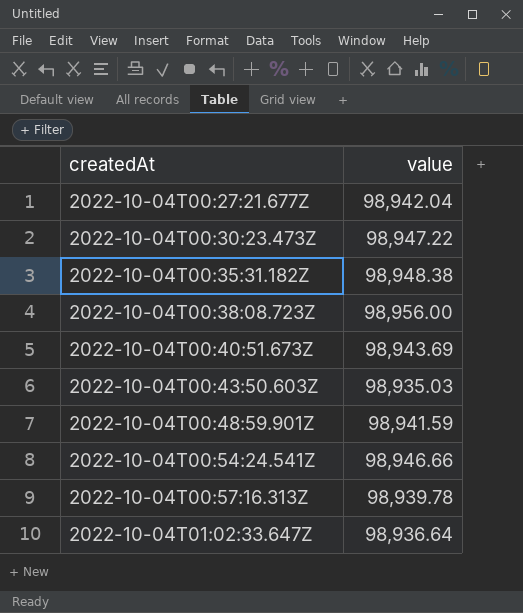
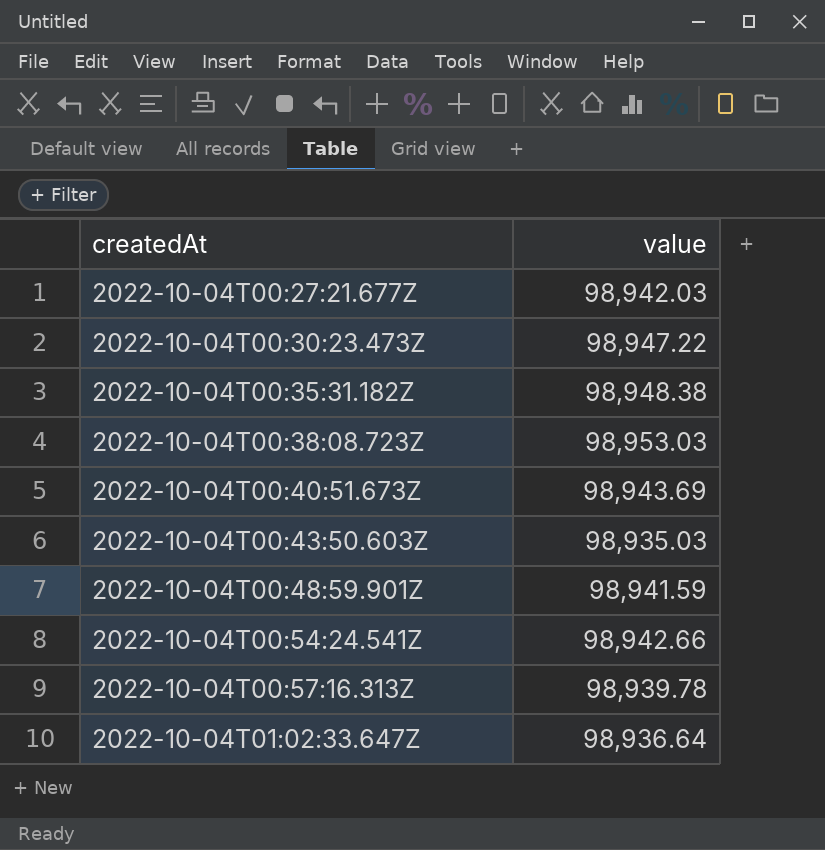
2022-10-04T00:27:21.677Z | value: 98,942.04 -> 98,942.03
2022-10-04T00:38:08.723Z | value: 98,956.00 -> 98,953.03
2022-10-04T00:54:24.541Z | value: 98,946.66 -> 98,942.66

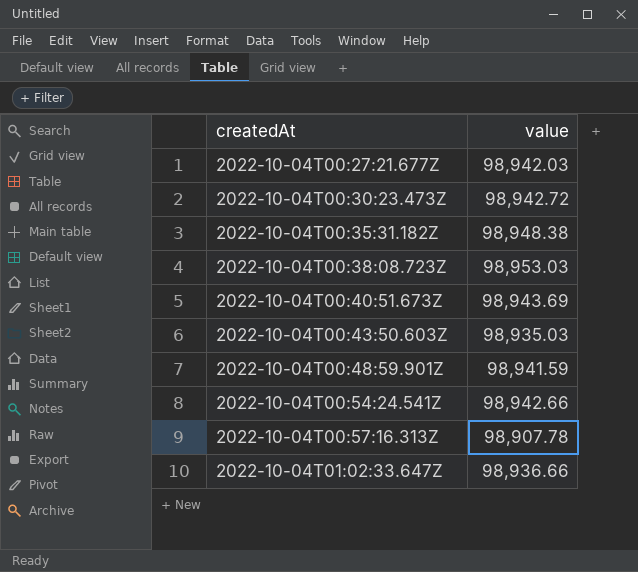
2022-10-04T00:30:23.473Z | value: 98,947.22 -> 98,942.72
2022-10-04T00:57:16.313Z | value: 98,939.78 -> 98,907.78
2022-10-04T01:02:33.647Z | value: 98,936.64 -> 98,936.66

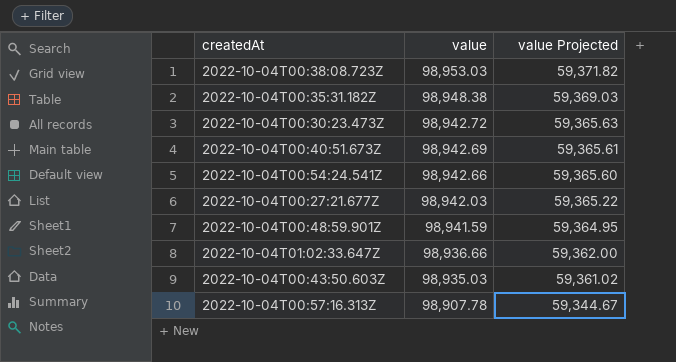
row order: createdAt ascending -> value descending
column value Projected | formula: none -> [value] * 0.6
2022-10-04T00:40:51.673Z | value: 98,943.69 -> 98,942.69

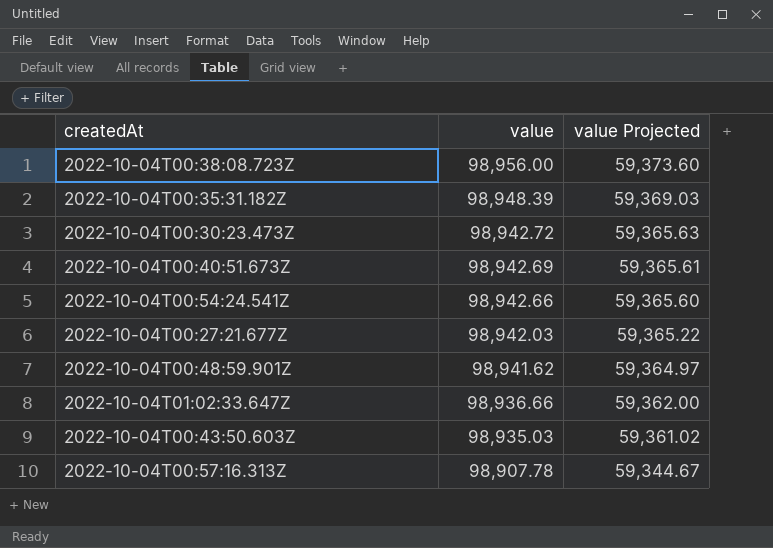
2022-10-04T00:38:08.723Z | value: 98,953.03 -> 98,956.00
2022-10-04T00:38:08.723Z | value Projected: 59,371.82 -> 59,373.60
2022-10-04T00:35:31.182Z | value: 98,948.38 -> 98,948.39
2022-10-04T00:48:59.901Z | value: 98,941.59 -> 98,941.62
2022-10-04T00:48:59.901Z | value Projected: 59,364.95 -> 59,364.97

